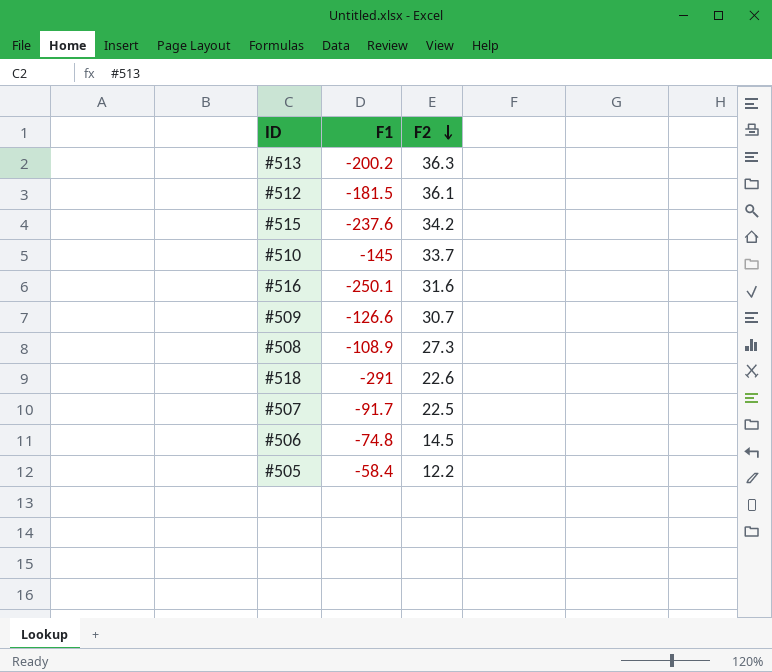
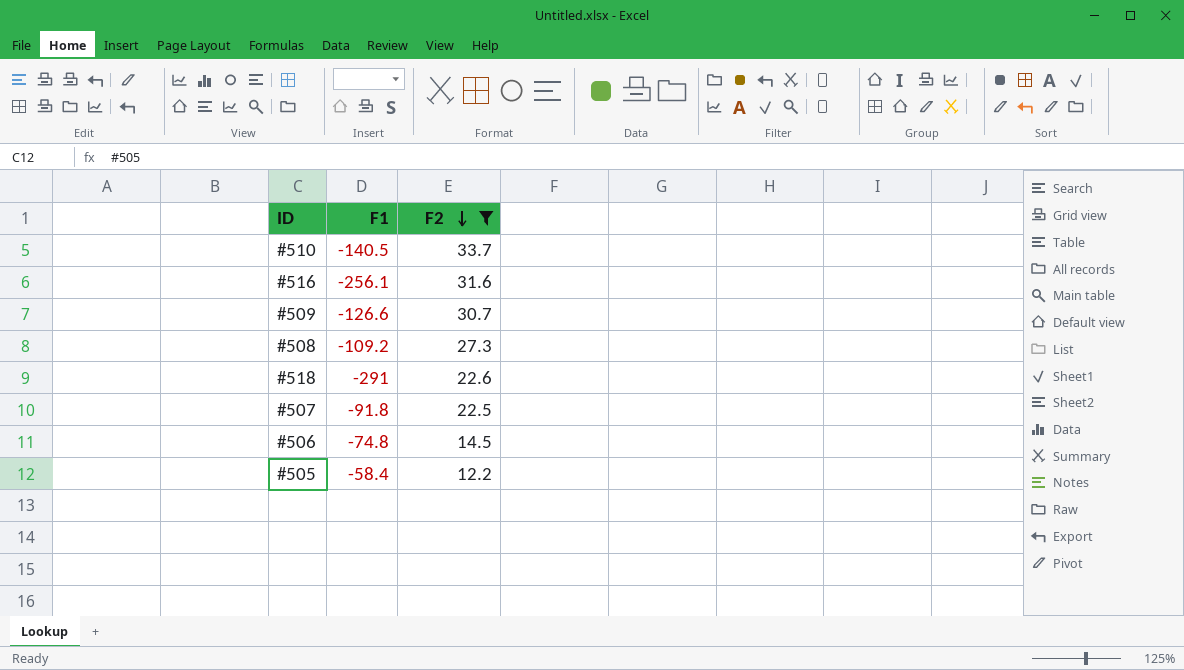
filter: none -> F2 <= 33.7
#510 | F1: -145 -> -140.5
#516 | F1: -250.1 -> -256.1
#508 | F1: -108.9 -> -109.2
#507 | F1: -91.7 -> -91.8

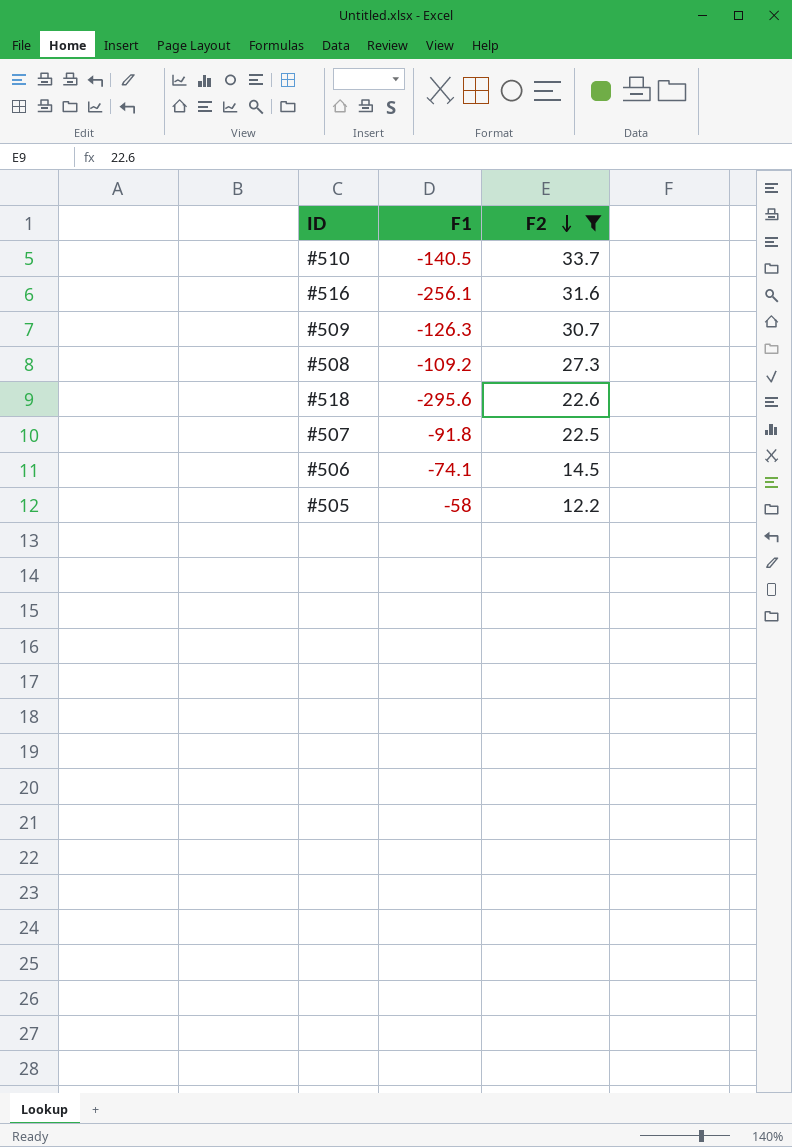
#509 | F1: -126.6 -> -126.3
#518 | F1: -291 -> -295.6
#506 | F1: -74.8 -> -74.1
#505 | F1: -58.4 -> -58

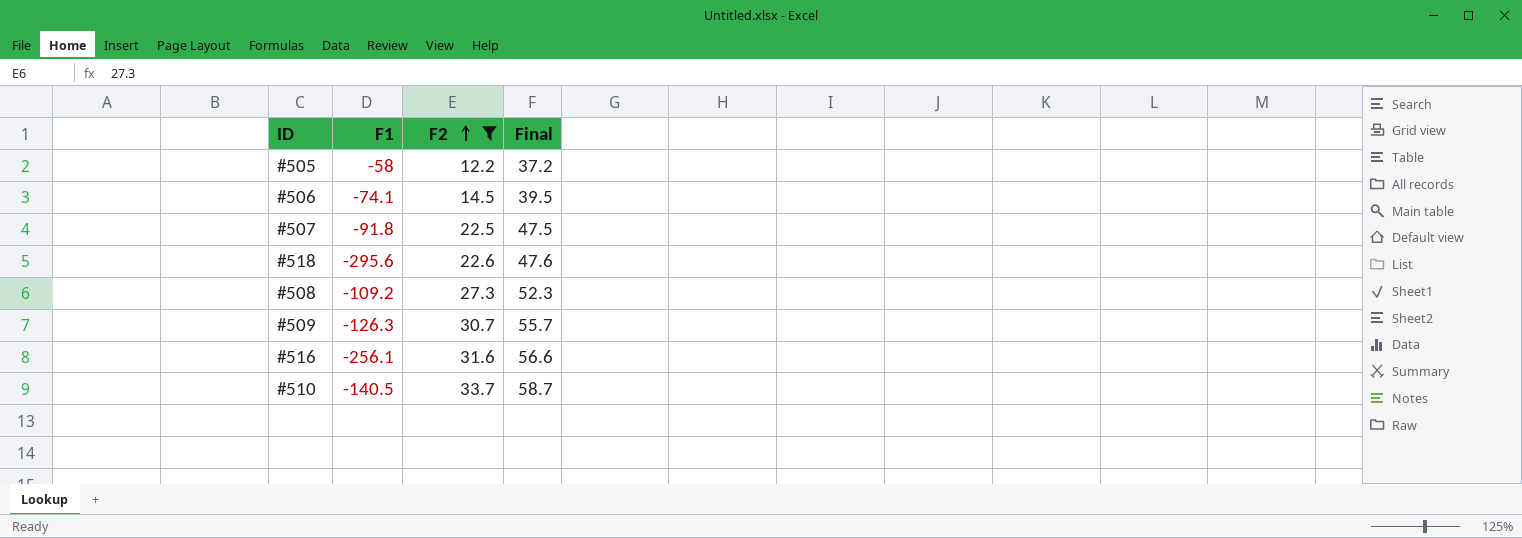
row order: F2 descending -> F2 ascending
column Final | formula: none -> [F2] + 25

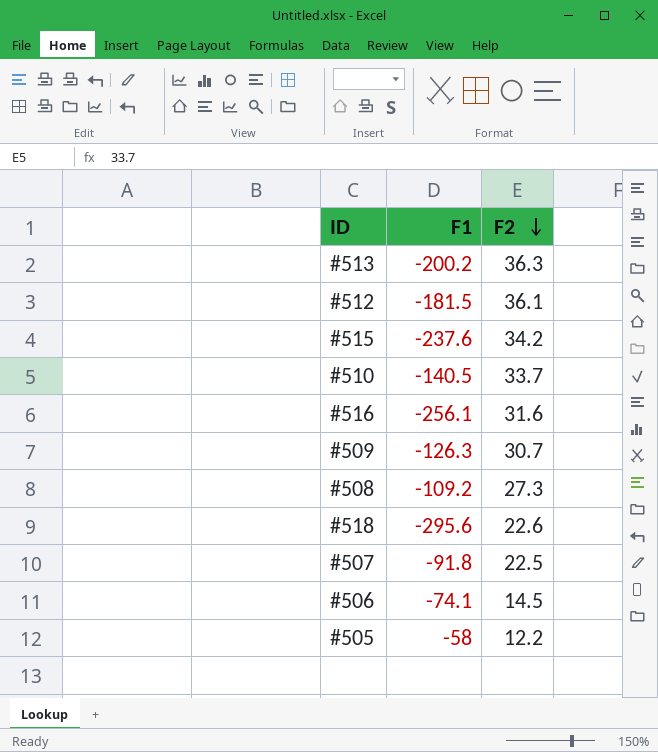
filter: F2 <= 33.7 -> none
row order: F2 ascending -> F2 descending
column Final | formula: [F2] + 25 -> none

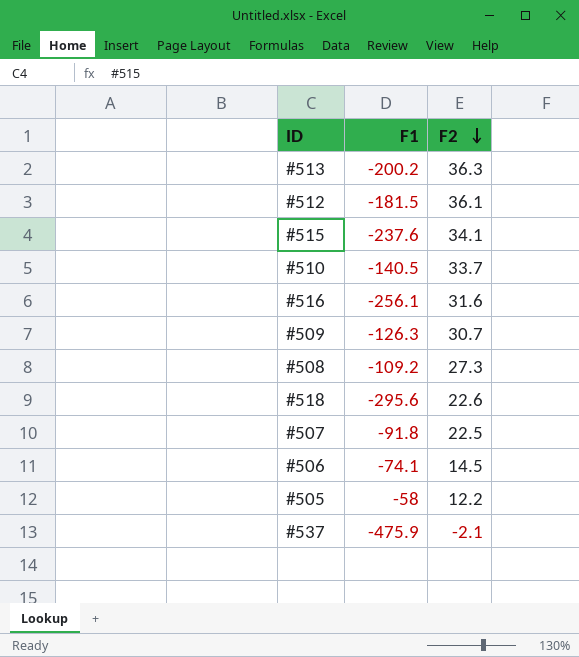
#515 | F2: 34.2 -> 34.1
row #537: none -> -475.9 | -2.1

